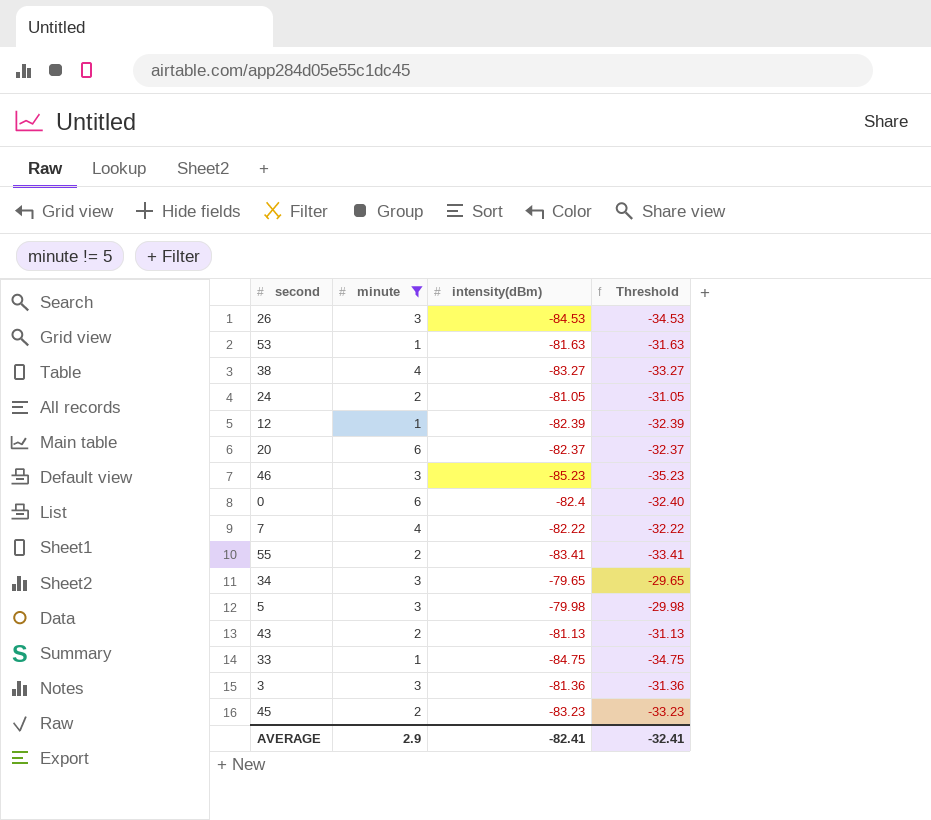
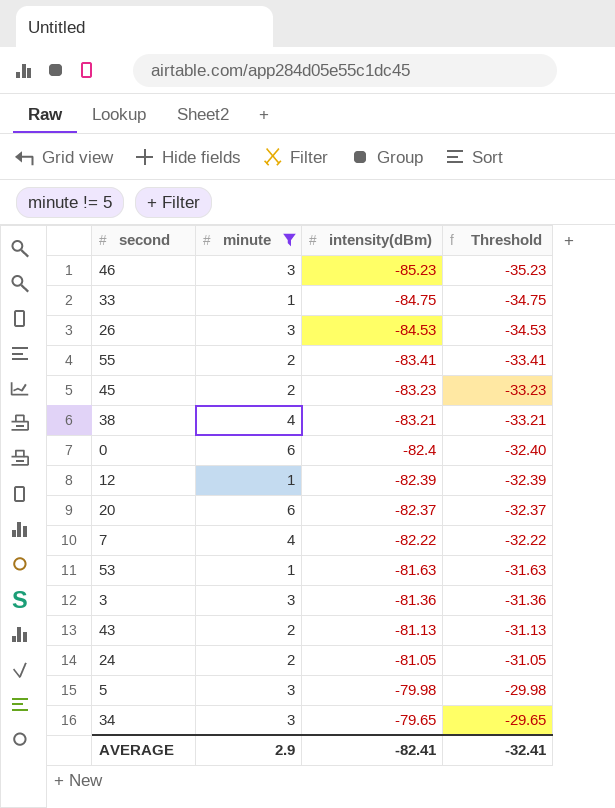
row order: none -> intensity(dBm) ascending
38 | intensity(dBm): -83.27 -> -83.21
38 | Threshold: -33.27 -> -33.21

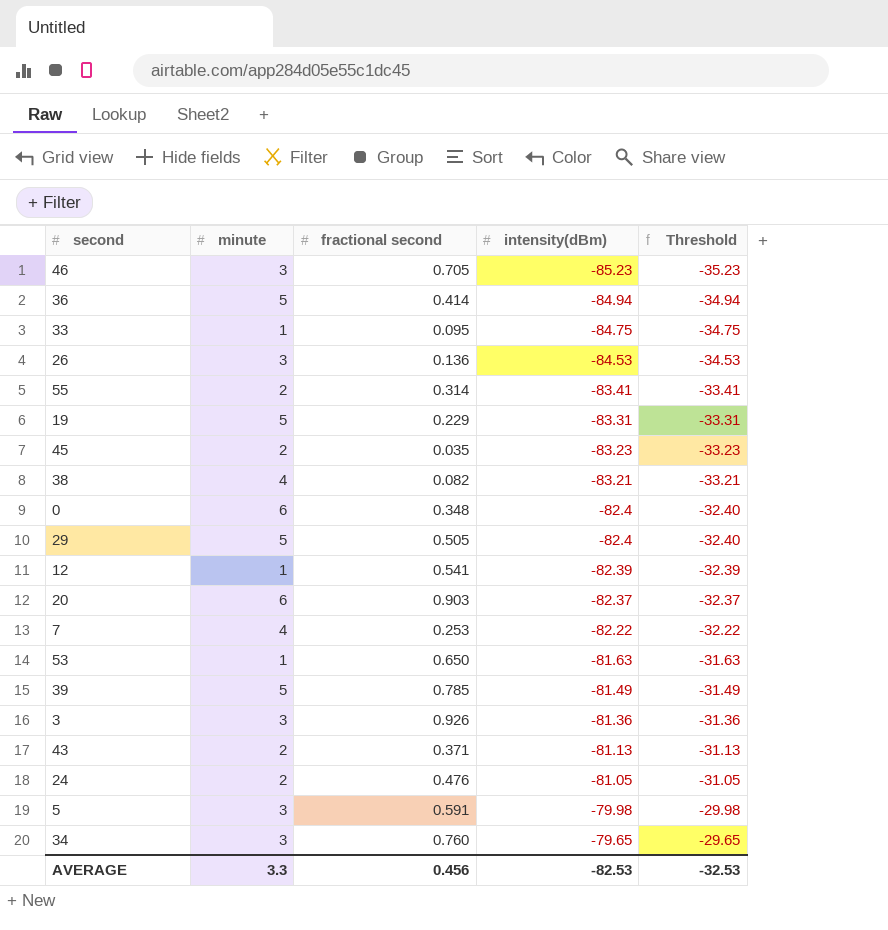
filter: minute != 5 -> none
column fractional second | position: none -> 3
AVERAGE | minute: 2.9 -> 3.3
AVERAGE | intensity(dBm): -82.41 -> -82.53
AVERAGE | Threshold: -32.41 -> -32.53

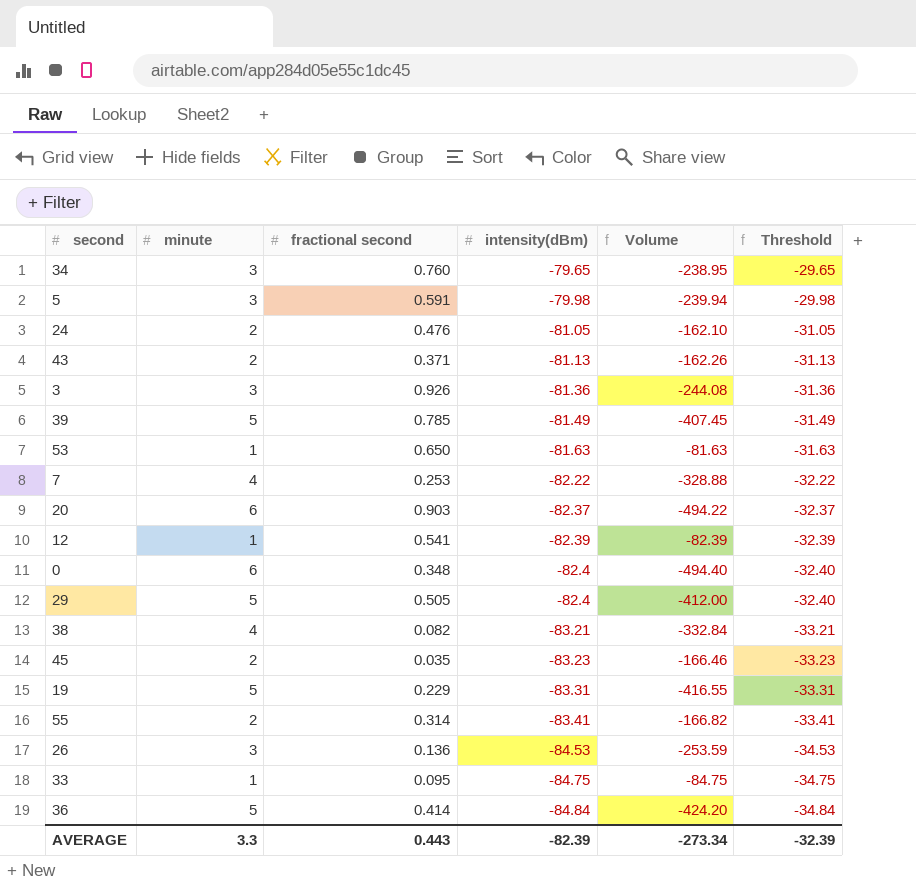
row order: intensity(dBm) ascending -> intensity(dBm) descending
column Volume | formula: none -> [minute] * [intensity(dBm)]
row 46: 3 | 0.705 | -85.23 | -35.23 -> none
36 | intensity(dBm): -84.94 -> -84.84
36 | Threshold: -34.94 -> -34.84
AVERAGE | fractional second: 0.456 -> 0.443
AVERAGE | intensity(dBm): -82.53 -> -82.39
AVERAGE | Threshold: -32.53 -> -32.39

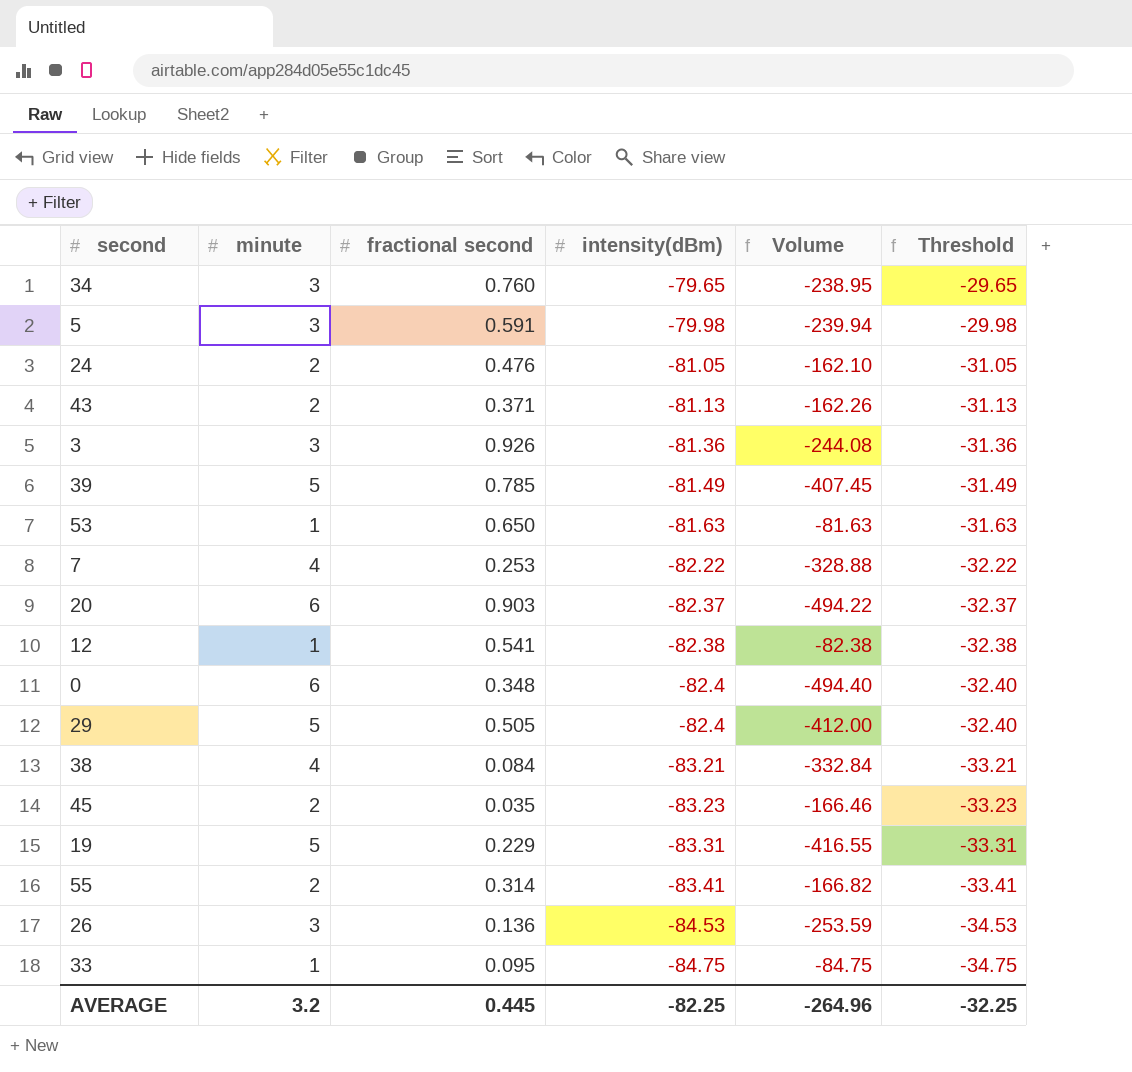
row 36: 5 | 0.414 | -84.84 | -424.20 | -34.84 -> none
12 | intensity(dBm): -82.39 -> -82.38
12 | Volume: -82.39 -> -82.38
12 | Threshold: -32.39 -> -32.38
38 | fractional second: 0.082 -> 0.084
AVERAGE | minute: 3.3 -> 3.2
AVERAGE | fractional second: 0.443 -> 0.445
AVERAGE | intensity(dBm): -82.39 -> -82.25
AVERAGE | Volume: -273.34 -> -264.96
AVERAGE | Threshold: -32.39 -> -32.25

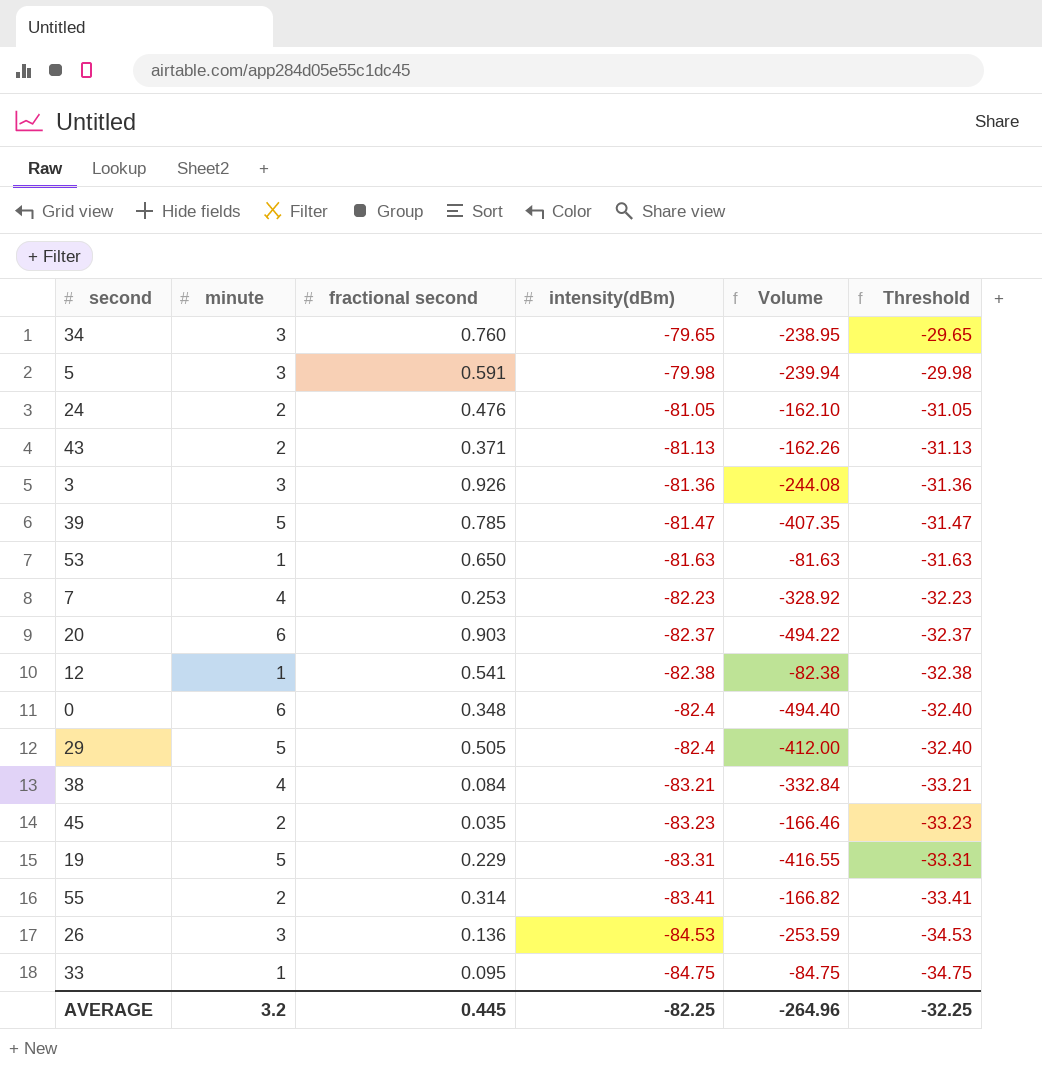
39 | intensity(dBm): -81.49 -> -81.47
39 | Volume: -407.45 -> -407.35
39 | Threshold: -31.49 -> -31.47
7 | intensity(dBm): -82.22 -> -82.23
7 | Volume: -328.88 -> -328.92
7 | Threshold: -32.22 -> -32.23

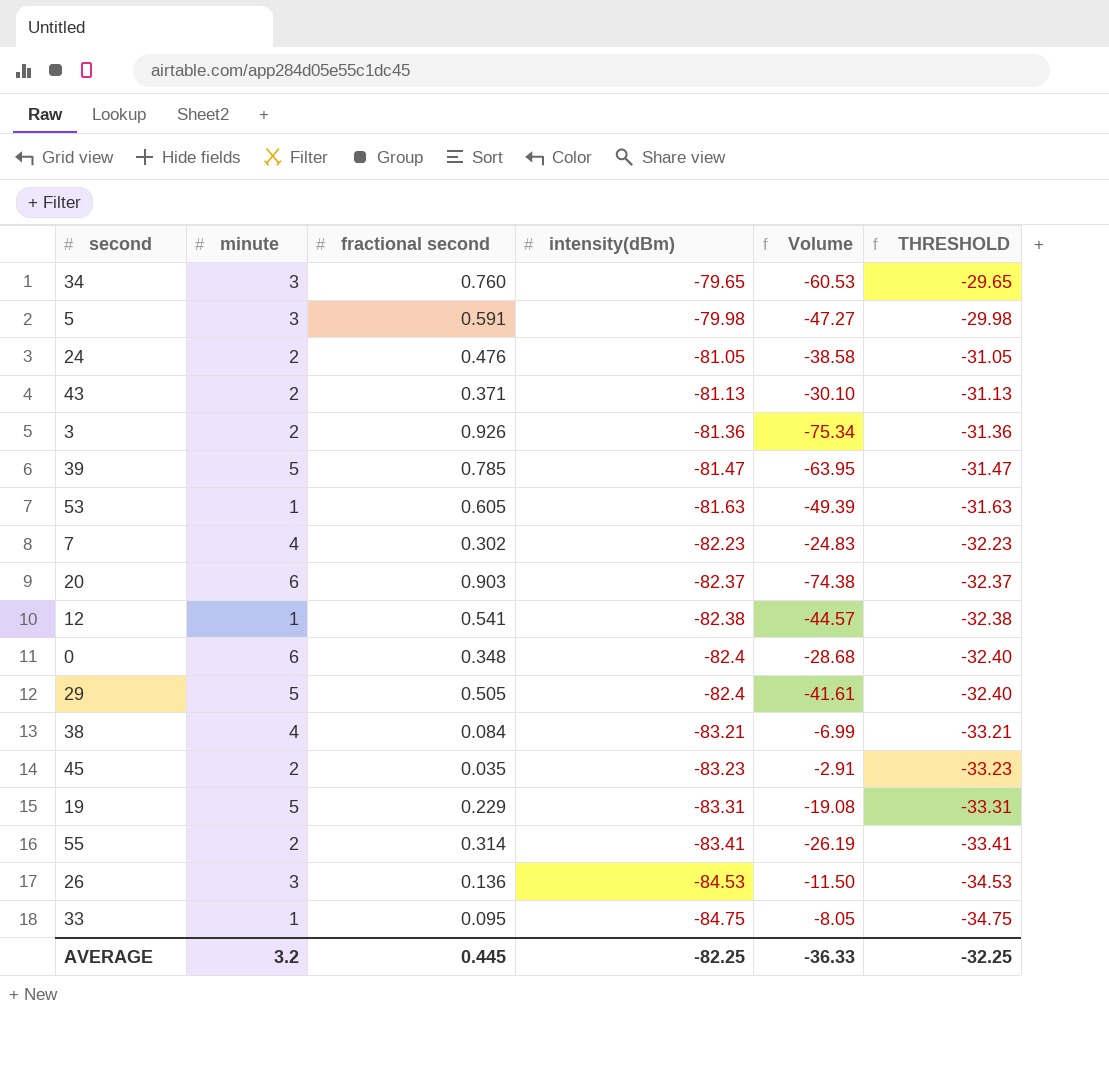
column Volume | formula: [minute] * [intensity(dBm)] -> [fractional second] * [intensity(dBm)]
column name: Threshold -> THRESHOLD
3 | minute: 3 -> 2
53 | fractional second: 0.650 -> 0.605
7 | fractional second: 0.253 -> 0.302
AVERAGE | Volume: -264.96 -> -36.33

